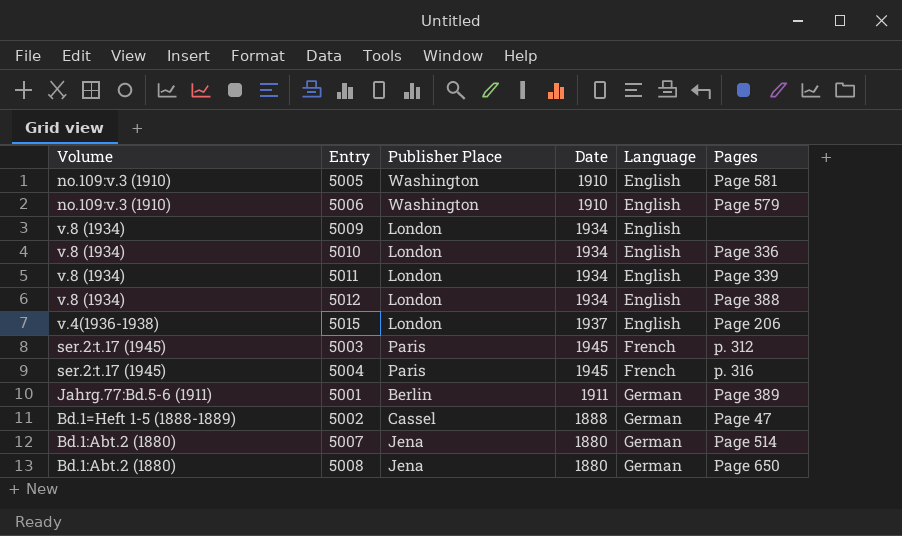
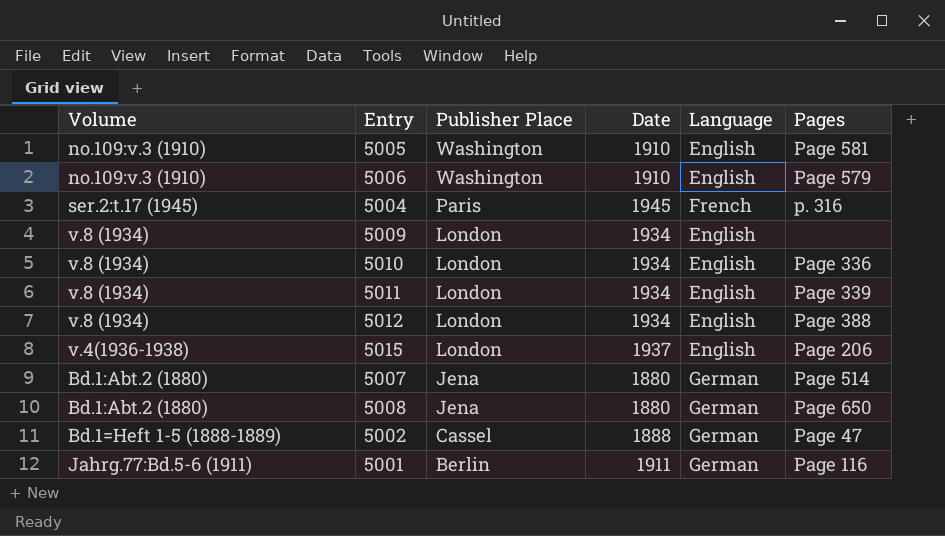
row order: Language ascending -> Publisher Place descending
row 5003: ser.2:t.17 (1945) | Paris | 1945 | French | p. 312 -> none
5001 | Pages: Page 389 -> Page 116

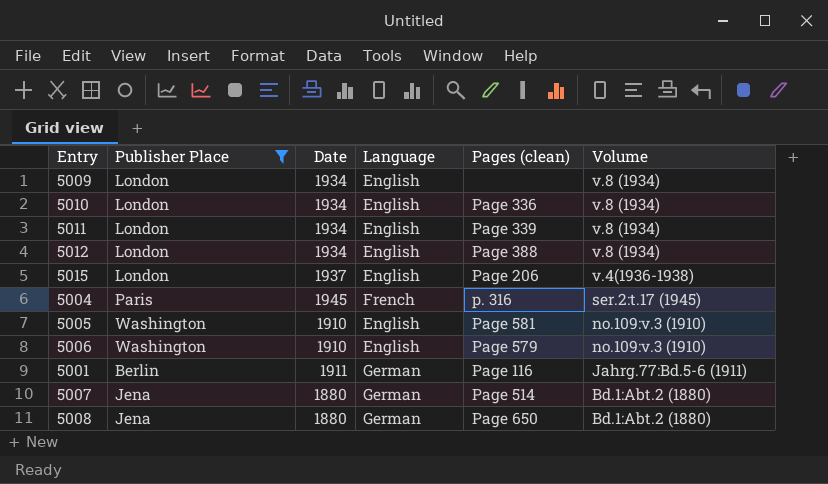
filter: none -> Publisher Place != Cassel
row order: Publisher Place descending -> Volume descending
column name: Pages -> Pages (clean)
column Volume | position: 1 -> 6

